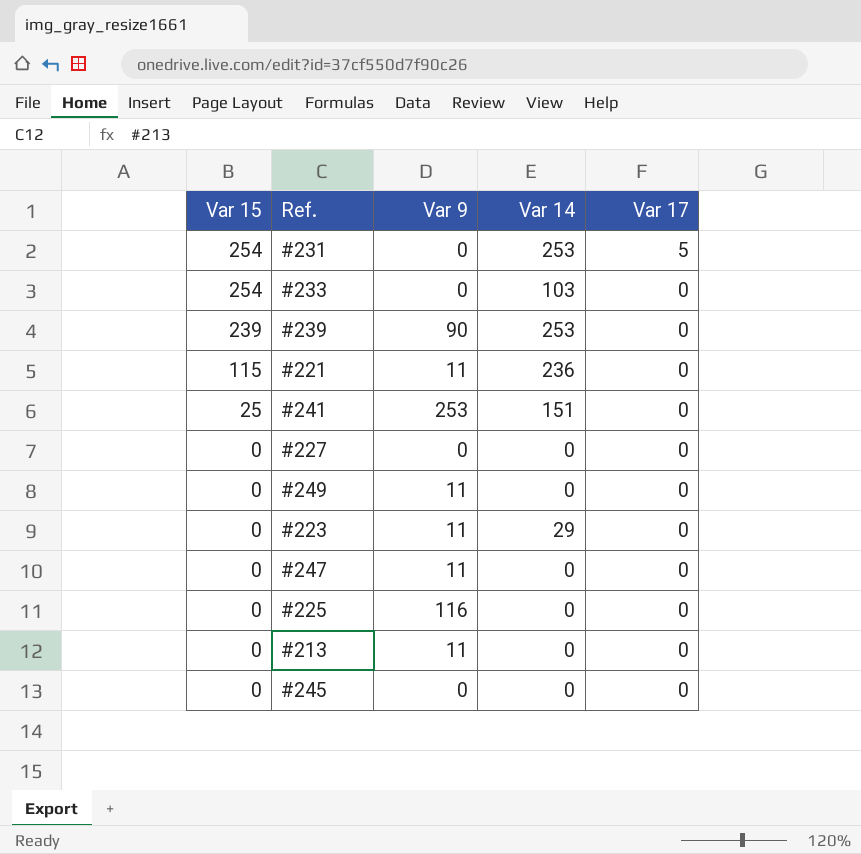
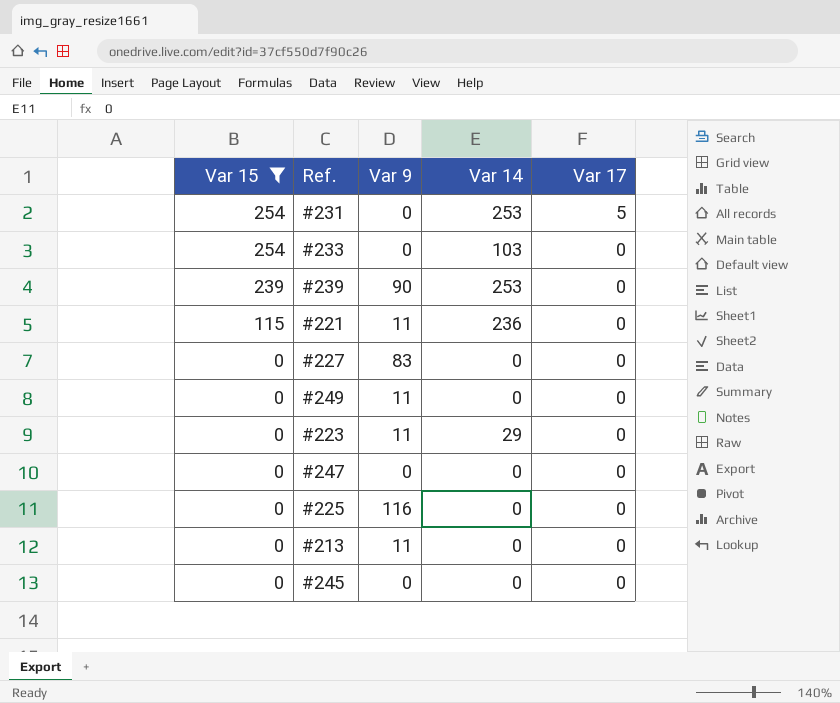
filter: none -> Var 15 != 25
#227 | Var 9: 0 -> 83
#247 | Var 9: 11 -> 0

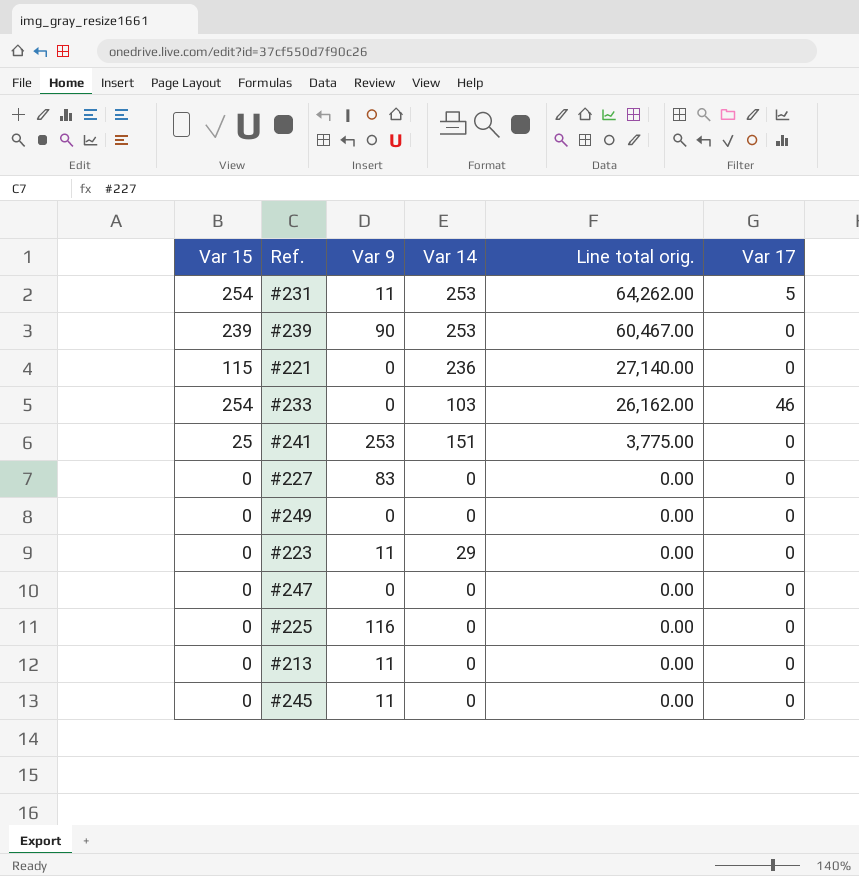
filter: Var 15 != 25 -> none
row order: Var 15 descending -> Line total orig. descending
column Line total orig. | formula: none -> [Var 15] * [Var 14]
#231 | Var 9: 0 -> 11
#221 | Var 9: 11 -> 0
#233 | Var 17: 0 -> 46
#249 | Var 9: 11 -> 0
#245 | Var 9: 0 -> 11

